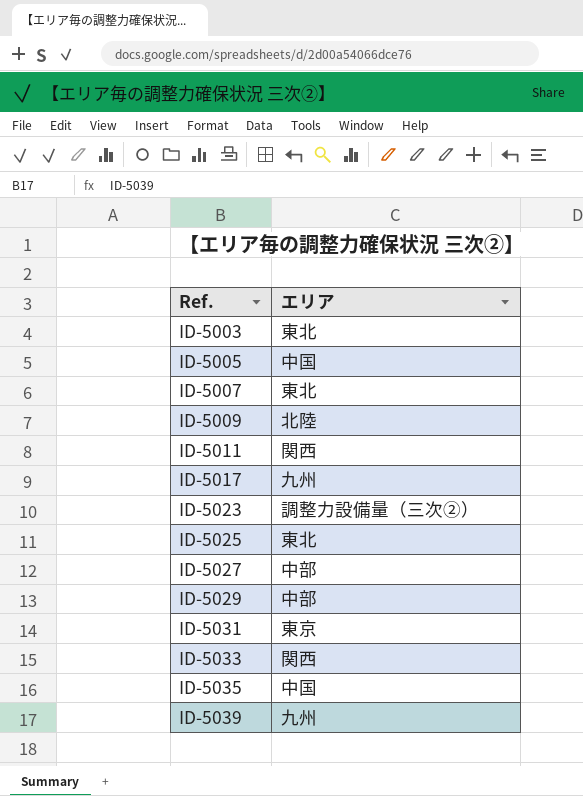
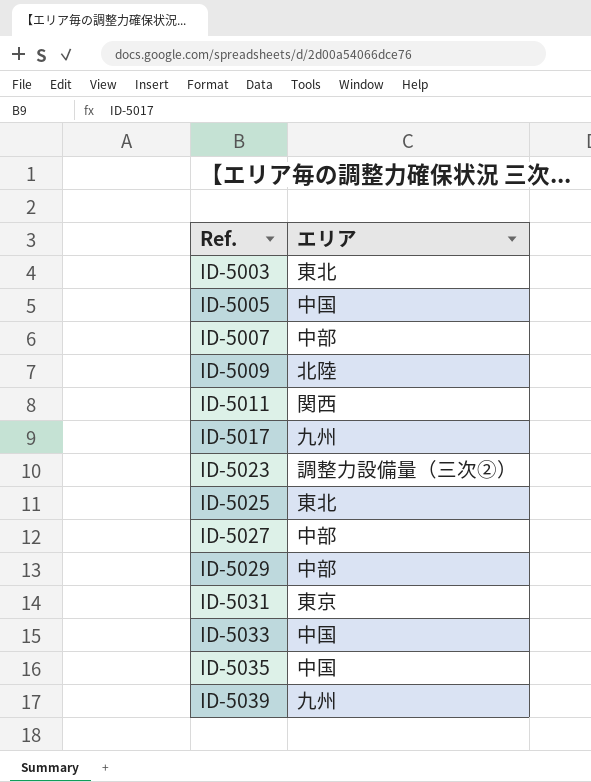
ID-5007 | エリア: 東北 -> 中部
ID-5033 | エリア: 関西 -> 中国

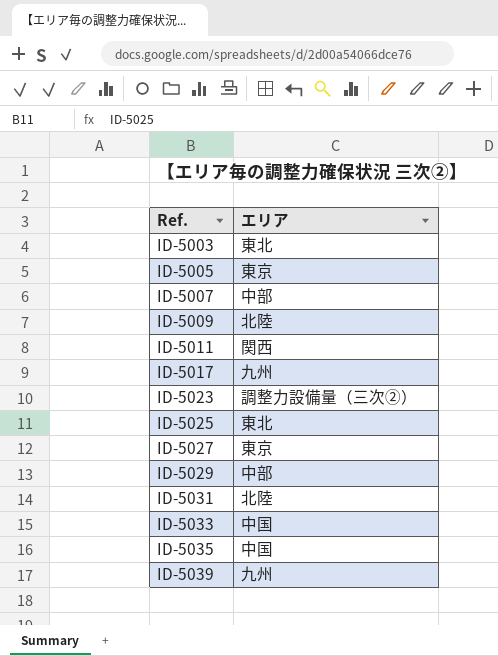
ID-5005 | エリア: 中国 -> 東京
ID-5027 | エリア: 中部 -> 東京
ID-5031 | エリア: 東京 -> 北陸

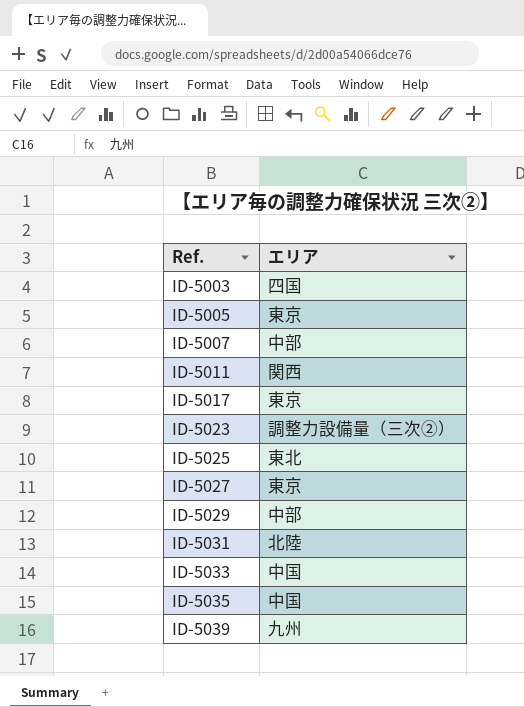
row ID-5009: 北陸 -> none
ID-5003 | エリア: 東北 -> 四国
ID-5017 | エリア: 九州 -> 東京

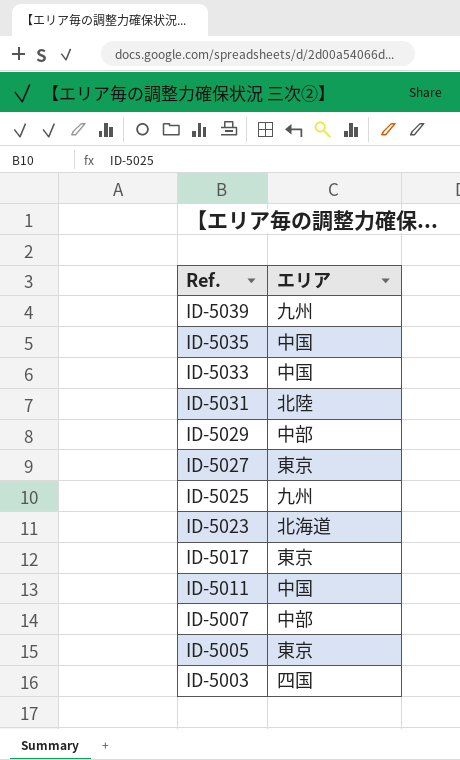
row order: Ref. ascending -> Ref. descending
ID-5025 | エリア: 東北 -> 九州
ID-5023 | エリア: 調整力設備量（三次②） -> 北海道
ID-5011 | エリア: 関西 -> 中国

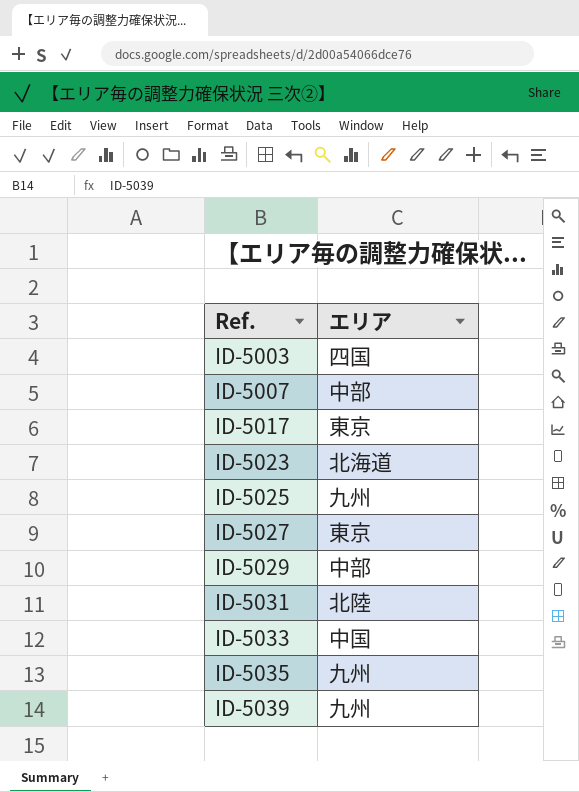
row order: Ref. descending -> Ref. ascending
row ID-5011: 中国 -> none
row ID-5005: 東京 -> none
ID-5035 | エリア: 中国 -> 九州

